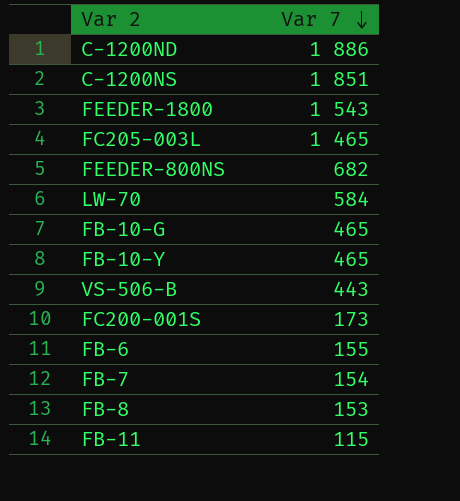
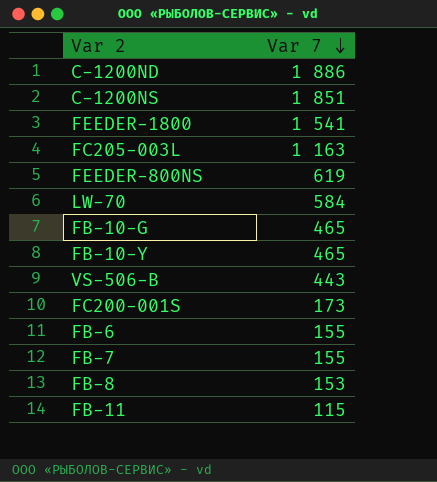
FEEDER-1800 | Var 7: 1 543 -> 1 541
FC205-003L | Var 7: 1 465 -> 1 163
FEEDER-800NS | Var 7: 682 -> 619
FB-7 | Var 7: 154 -> 155

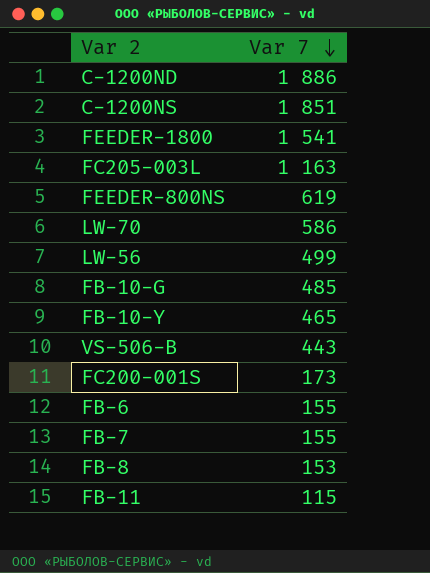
LW-70 | Var 7: 584 -> 586
row LW-56: none -> 499
FB-10-G | Var 7: 465 -> 485

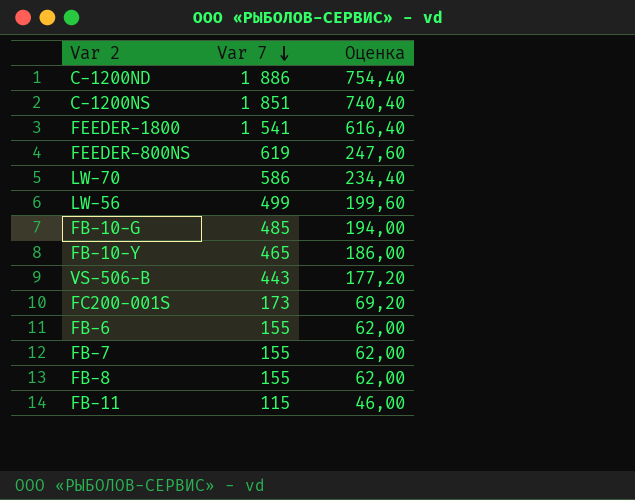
column Оценка | formula: none -> [Var 7] * 0,4
row FC205-003L: 1 163 -> none
FB-8 | Var 7: 153 -> 155

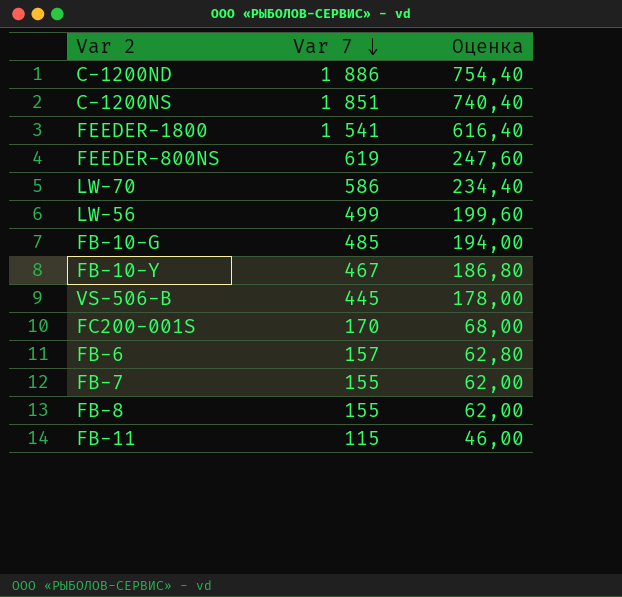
FB-10-Y | Var 7: 465 -> 467
FB-10-Y | Оценка: 186,00 -> 186,80
VS-506-B | Var 7: 443 -> 445
VS-506-B | Оценка: 177,20 -> 178,00
FC200-001S | Var 7: 173 -> 170
FC200-001S | Оценка: 69,20 -> 68,00
FB-6 | Var 7: 155 -> 157
FB-6 | Оценка: 62,00 -> 62,80

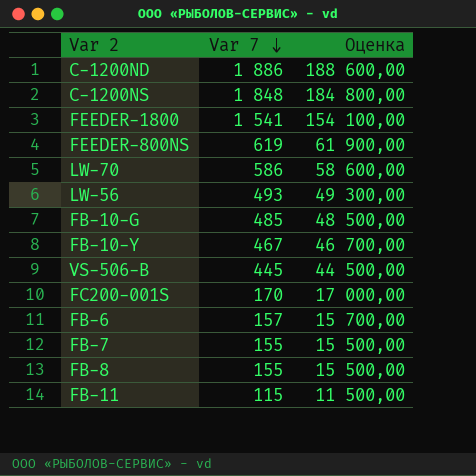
column Оценка | formula: [Var 7] * 0,4 -> [Var 7] * 100
C-1200NS | Var 7: 1 851 -> 1 848
LW-56 | Var 7: 499 -> 493

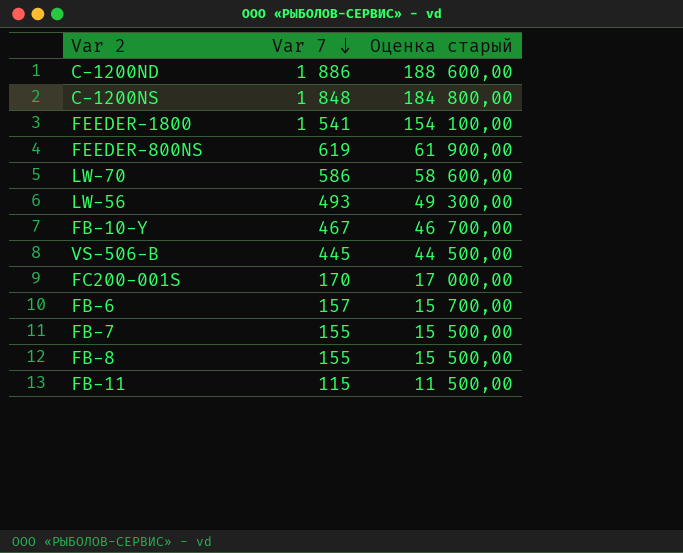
column name: Оценка -> Оценка старый
row FB-10-G: 485 | 48 500,00 -> none

